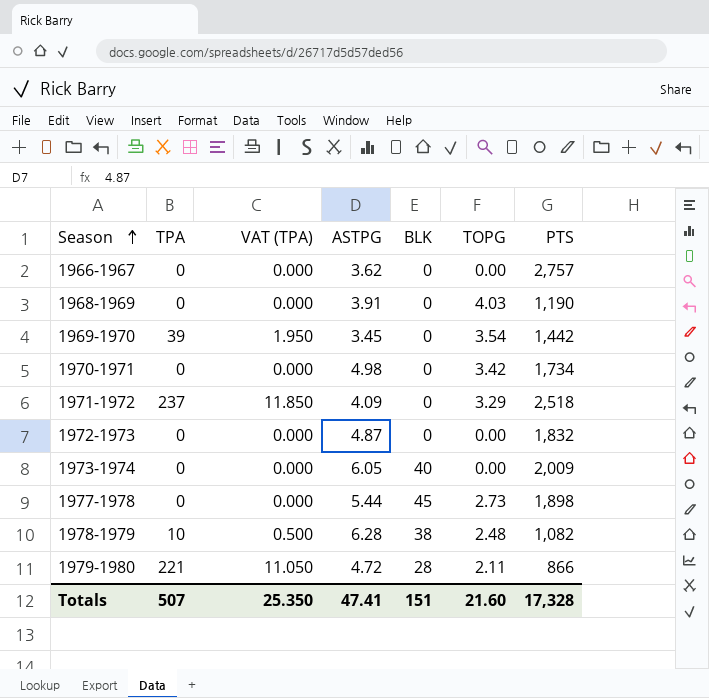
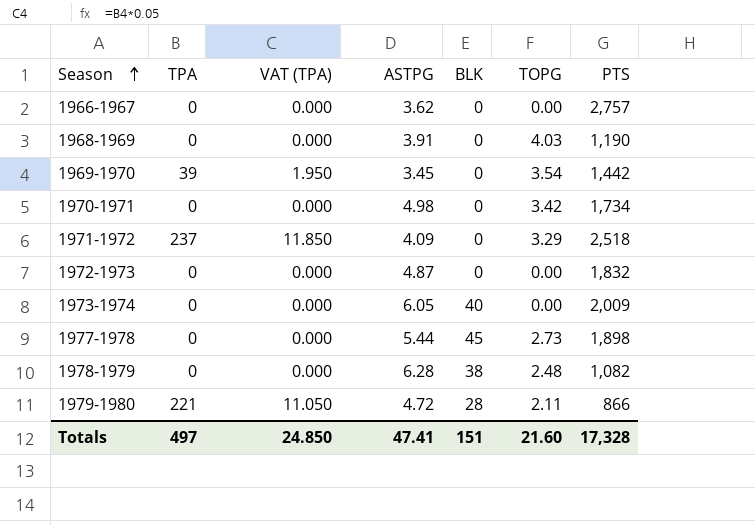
1978-1979 | TPA: 10 -> 0
1978-1979 | VAT (TPA): 0.500 -> 0.000
Totals | TPA: 507 -> 497
Totals | VAT (TPA): 25.350 -> 24.850

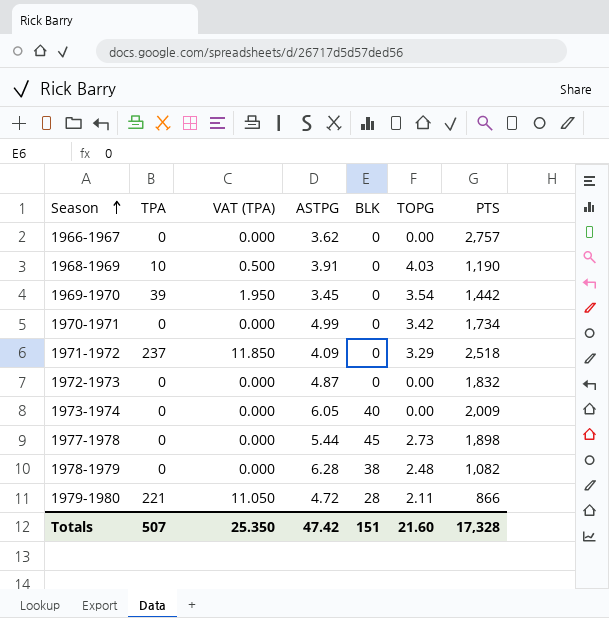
1968-1969 | TPA: 0 -> 10
1968-1969 | VAT (TPA): 0.000 -> 0.500
1970-1971 | ASTPG: 4.98 -> 4.99
Totals | TPA: 497 -> 507
Totals | VAT (TPA): 24.850 -> 25.350
Totals | ASTPG: 47.41 -> 47.42

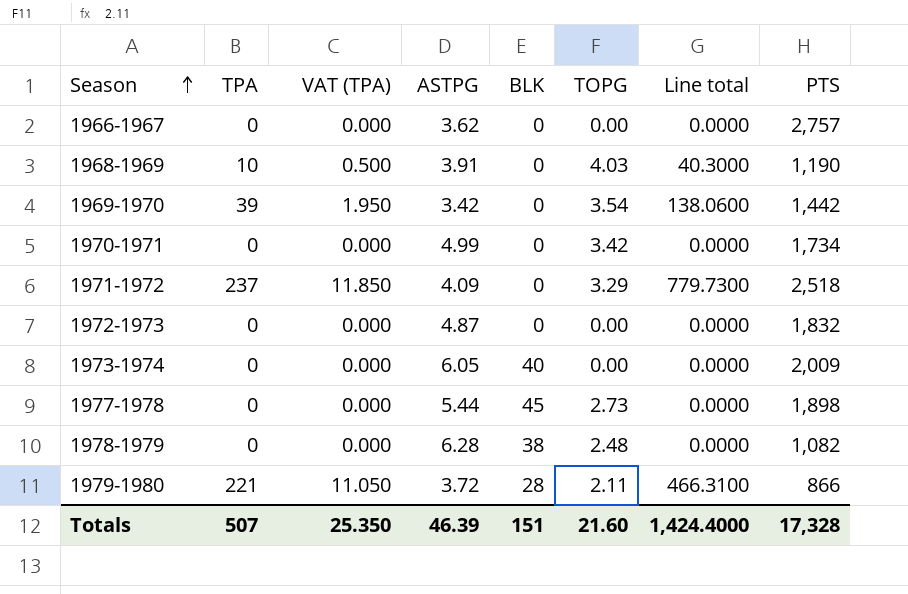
column Line total | formula: none -> [TPA] * [TOPG]
1969-1970 | ASTPG: 3.45 -> 3.42
1979-1980 | ASTPG: 4.72 -> 3.72
Totals | ASTPG: 47.42 -> 46.39

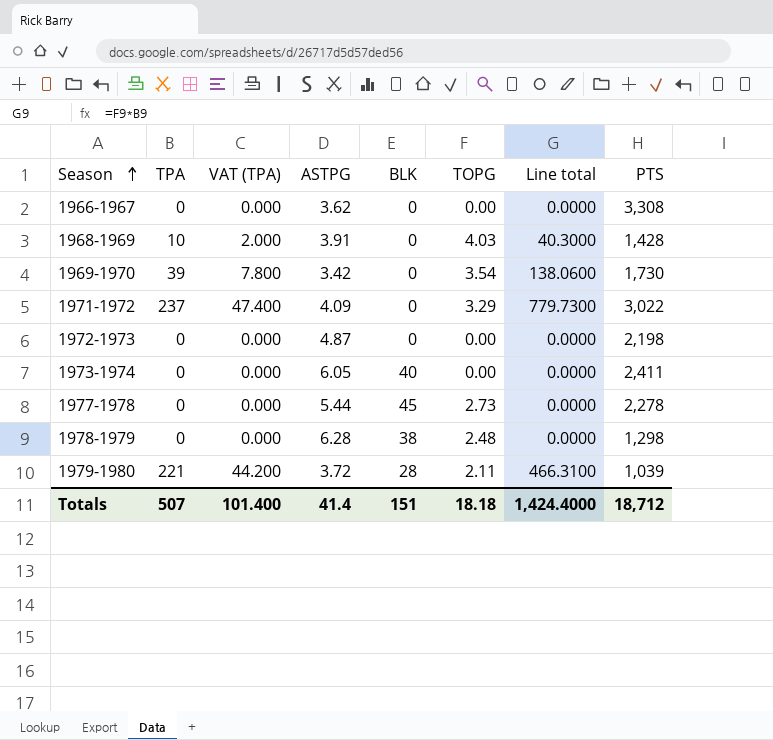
column VAT (TPA) | formula: [TPA] * 0.05 -> [TPA] * 0.2
row 1970-1971: 0 | 0.000 | 4.99 | 0 | 3.42 | 0.0000 | 1,734 -> none
1966-1967 | PTS: 2,757 -> 3,308
1968-1969 | PTS: 1,190 -> 1,428
1969-1970 | PTS: 1,442 -> 1,730
1971-1972 | PTS: 2,518 -> 3,022
1972-1973 | PTS: 1,832 -> 2,198
1973-1974 | PTS: 2,009 -> 2,411
1977-1978 | PTS: 1,898 -> 2,278
1978-1979 | PTS: 1,082 -> 1,298
1979-1980 | PTS: 866 -> 1,039
Totals | VAT (TPA): 25.350 -> 101.400
Totals | ASTPG: 46.39 -> 41.4
Totals | TOPG: 21.60 -> 18.18
Totals | PTS: 17,328 -> 18,712

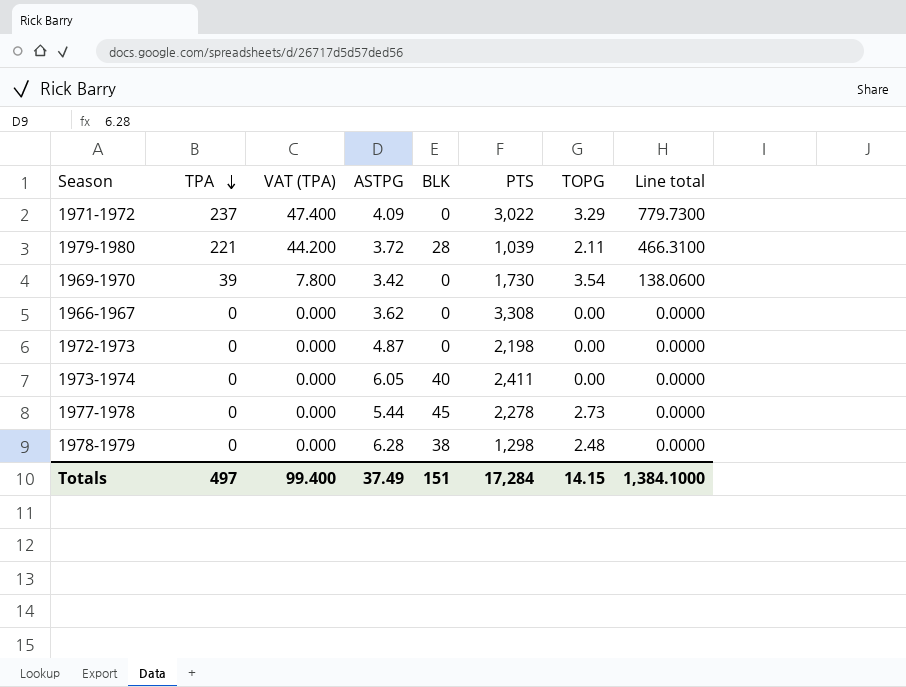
row order: Season ascending -> TPA descending
column PTS | position: 8 -> 6
row 1968-1969: 10 | 2.000 | 3.91 | 0 | 4.03 | 40.3000 | 1,428 -> none
Totals | TPA: 507 -> 497
Totals | VAT (TPA): 101.400 -> 99.400
Totals | ASTPG: 41.4 -> 37.49
Totals | PTS: 18,712 -> 17,284
Totals | TOPG: 18.18 -> 14.15
Totals | Line total: 1,424.4000 -> 1,384.1000

